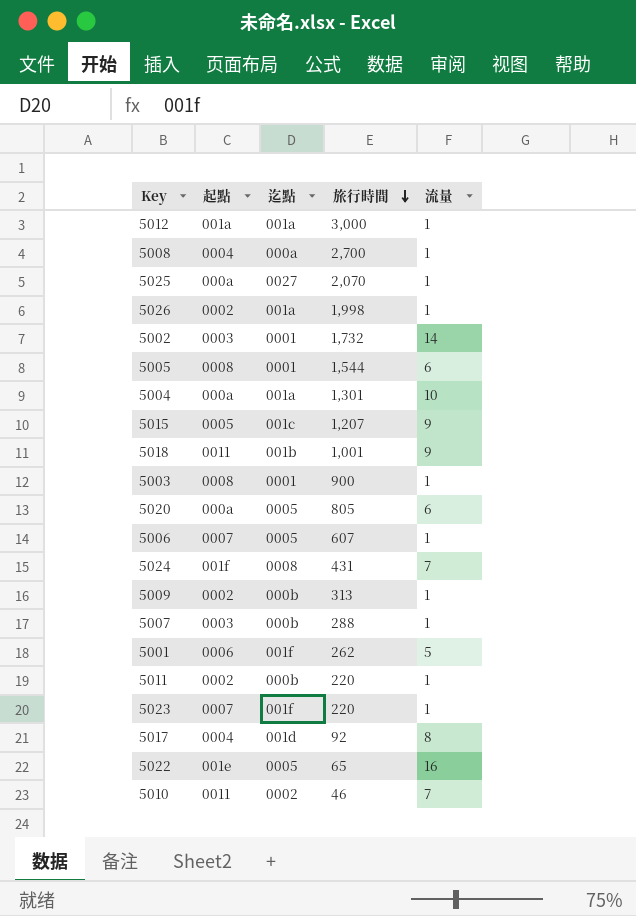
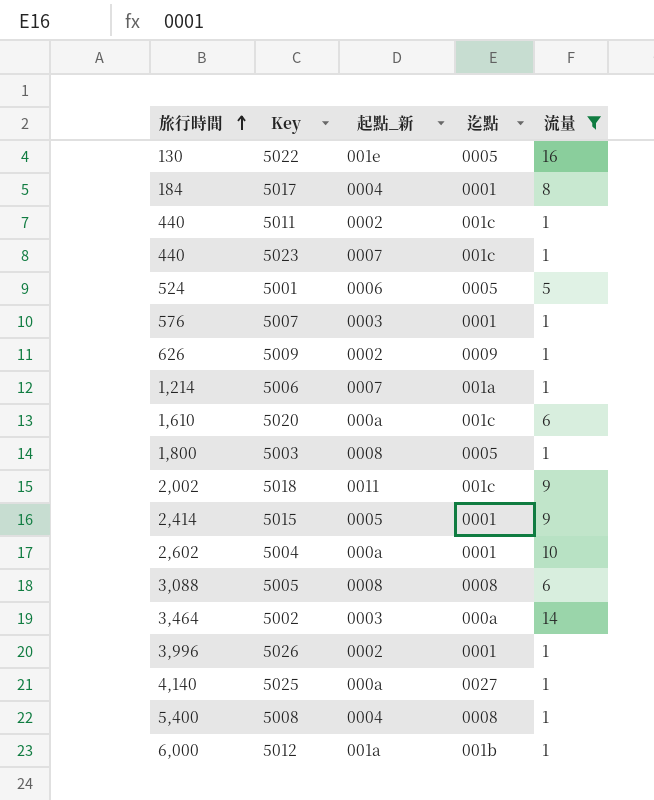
filter: none -> 流量 != 7
row order: 旅行時間 descending -> 旅行時間 ascending
column 旅行時間 | position: 4 -> 1
column name: 起點 -> 起點_新
5022 | 旅行時間: 65 -> 130
5017 | 旅行時間: 92 -> 184
5017 | 迄點: 001d -> 0001
5011 | 旅行時間: 220 -> 440
5011 | 迄點: 000b -> 001c
5023 | 旅行時間: 220 -> 440
5023 | 迄點: 001f -> 001c
5001 | 旅行時間: 262 -> 524
5001 | 迄點: 001f -> 0005
5007 | 旅行時間: 288 -> 576
5007 | 迄點: 000b -> 0001
5009 | 旅行時間: 313 -> 626
5009 | 迄點: 000b -> 0009
5006 | 旅行時間: 607 -> 1,214
5006 | 迄點: 0005 -> 001a
5020 | 旅行時間: 805 -> 1,610
5020 | 迄點: 0005 -> 001c
5003 | 旅行時間: 900 -> 1,800
5003 | 迄點: 0001 -> 0005
5018 | 旅行時間: 1,001 -> 2,002
5018 | 迄點: 001b -> 001c
5015 | 旅行時間: 1,207 -> 2,414
5015 | 迄點: 001c -> 0001
5004 | 旅行時間: 1,301 -> 2,602
5004 | 迄點: 001a -> 0001
5005 | 旅行時間: 1,544 -> 3,088
5005 | 迄點: 0001 -> 0008
5002 | 旅行時間: 1,732 -> 3,464
5002 | 迄點: 0001 -> 000a
5026 | 旅行時間: 1,998 -> 3,996
5026 | 迄點: 001a -> 0001
5025 | 旅行時間: 2,070 -> 4,140
5008 | 旅行時間: 2,700 -> 5,400
5008 | 迄點: 000a -> 0008
5012 | 旅行時間: 3,000 -> 6,000
5012 | 迄點: 001a -> 001b

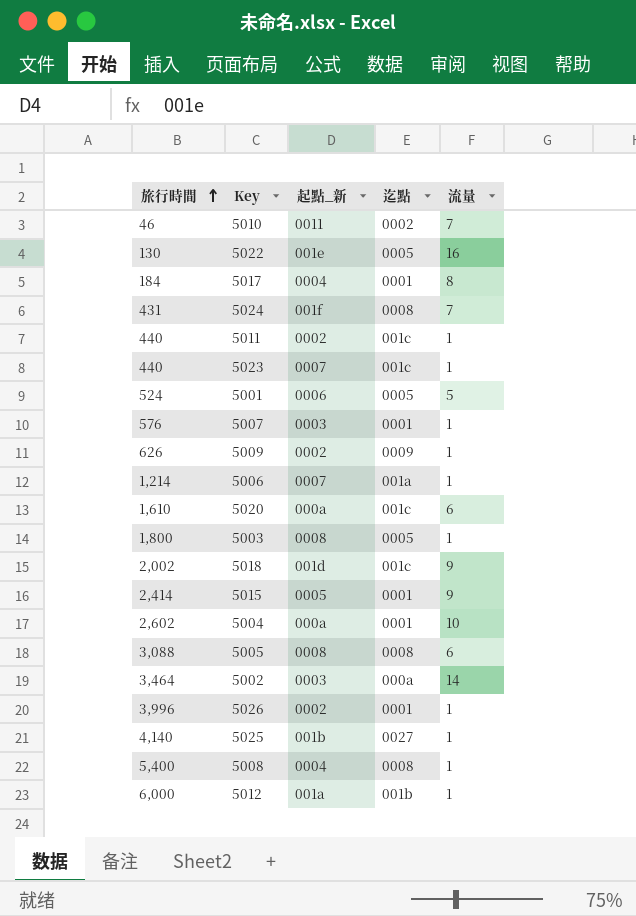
filter: 流量 != 7 -> none
5018 | 起點_新: 0011 -> 001d
5025 | 起點_新: 000a -> 001b

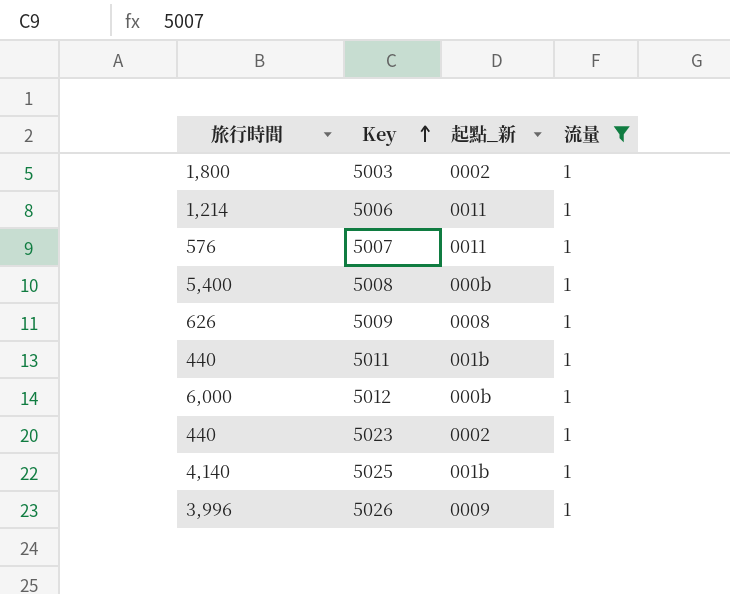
filter: none -> 流量 = 1
row order: 旅行時間 ascending -> Key ascending
column 迄點 | position: 4 -> none
5003 | 起點_新: 0008 -> 0002
5006 | 起點_新: 0007 -> 0011
5007 | 起點_新: 0003 -> 0011
5008 | 起點_新: 0004 -> 000b
5009 | 起點_新: 0002 -> 0008
5011 | 起點_新: 0002 -> 001b
5012 | 起點_新: 001a -> 000b
5023 | 起點_新: 0007 -> 0002
5026 | 起點_新: 0002 -> 0009

